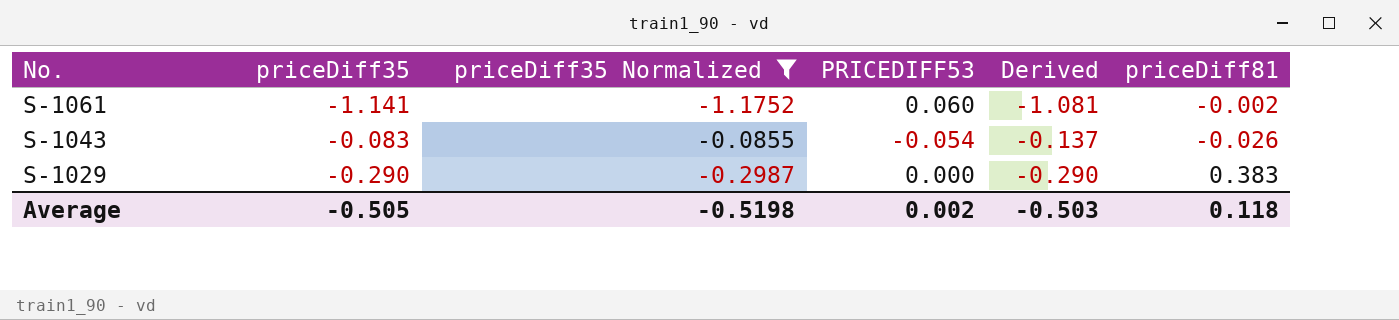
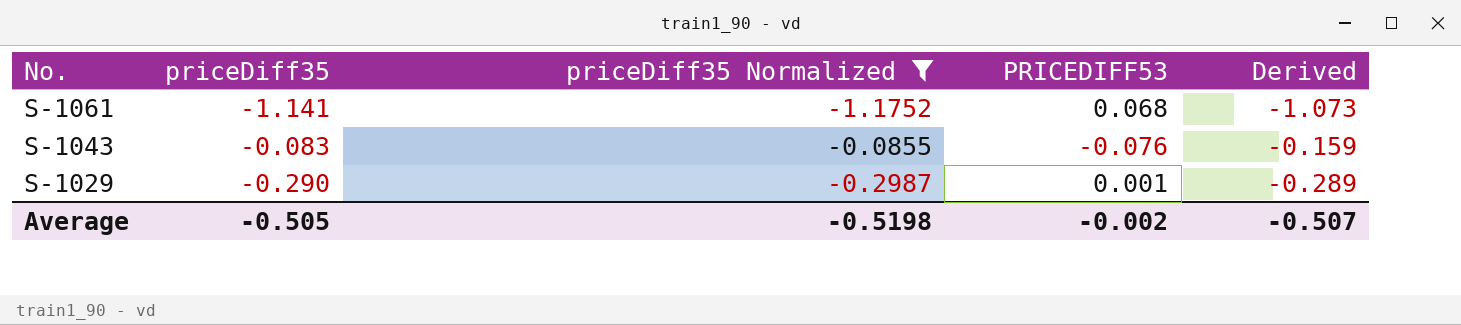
column priceDiff81 | position: 6 -> none
S-1061 | PRICEDIFF53: 0.060 -> 0.068
S-1061 | Derived: -1.081 -> -1.073
S-1043 | PRICEDIFF53: -0.054 -> -0.076
S-1043 | Derived: -0.137 -> -0.159
S-1029 | PRICEDIFF53: 0.000 -> 0.001
S-1029 | Derived: -0.290 -> -0.289
Average | PRICEDIFF53: 0.002 -> -0.002
Average | Derived: -0.503 -> -0.507

